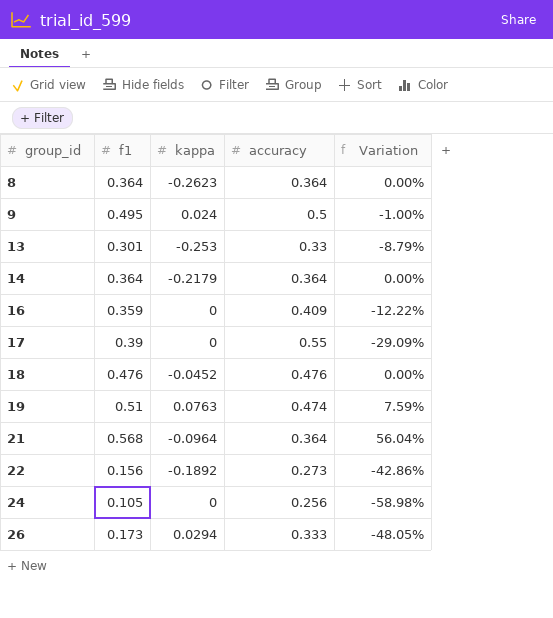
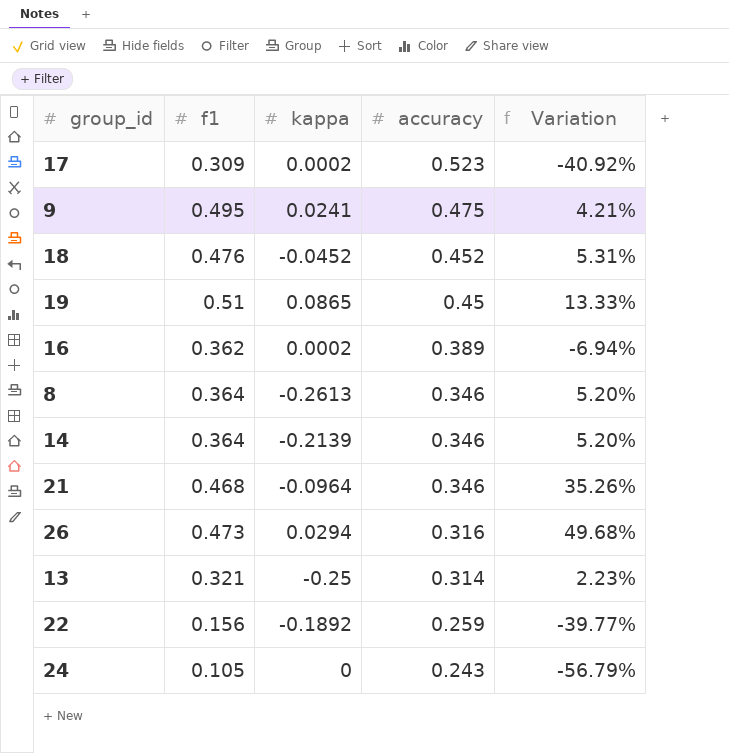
row order: group_id ascending -> accuracy descending
17 | f1: 0.39 -> 0.309
17 | kappa: 0 -> 0.0002
17 | accuracy: 0.55 -> 0.523
17 | Variation: -29.09% -> -40.92%
9 | kappa: 0.024 -> 0.0241
9 | accuracy: 0.5 -> 0.475
9 | Variation: -1.00% -> 4.21%
18 | accuracy: 0.476 -> 0.452
18 | Variation: 0.00% -> 5.31%
19 | kappa: 0.0763 -> 0.0865
19 | accuracy: 0.474 -> 0.45
19 | Variation: 7.59% -> 13.33%
16 | f1: 0.359 -> 0.362
16 | kappa: 0 -> 0.0002
16 | accuracy: 0.409 -> 0.389
16 | Variation: -12.22% -> -6.94%
8 | kappa: -0.2623 -> -0.2613
8 | accuracy: 0.364 -> 0.346
8 | Variation: 0.00% -> 5.20%
14 | kappa: -0.2179 -> -0.2139
14 | accuracy: 0.364 -> 0.346
14 | Variation: 0.00% -> 5.20%
21 | f1: 0.568 -> 0.468
21 | accuracy: 0.364 -> 0.346
21 | Variation: 56.04% -> 35.26%
26 | f1: 0.173 -> 0.473
26 | accuracy: 0.333 -> 0.316
26 | Variation: -48.05% -> 49.68%
13 | f1: 0.301 -> 0.321
13 | kappa: -0.253 -> -0.25
13 | accuracy: 0.33 -> 0.314
13 | Variation: -8.79% -> 2.23%
22 | accuracy: 0.273 -> 0.259
22 | Variation: -42.86% -> -39.77%
24 | accuracy: 0.256 -> 0.243
24 | Variation: -58.98% -> -56.79%

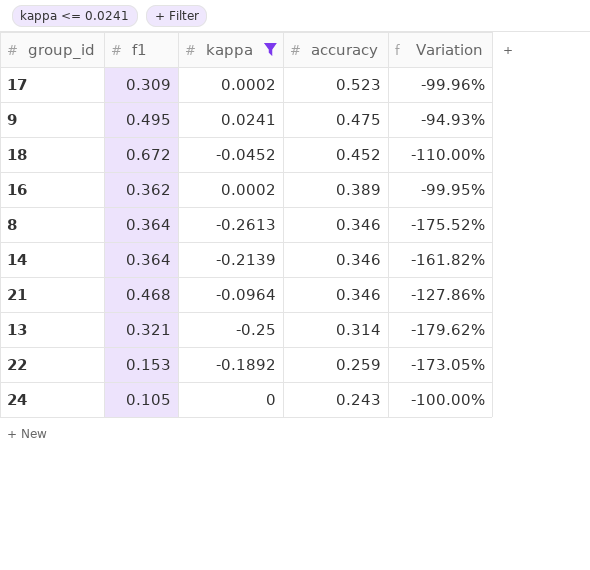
filter: none -> kappa <= 0.0241
column Variation | formula: ([f1] - [accuracy]) / [accuracy] -> ([kappa] - [accuracy]) / [accuracy]
18 | f1: 0.476 -> 0.672
22 | f1: 0.156 -> 0.153

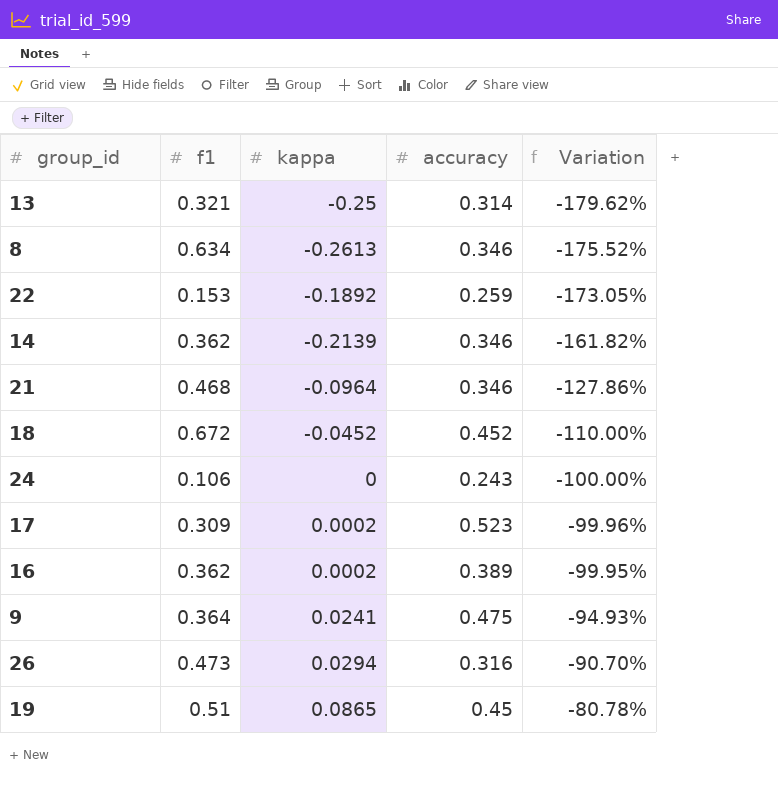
filter: kappa <= 0.0241 -> none
row order: accuracy descending -> Variation ascending
8 | f1: 0.364 -> 0.634
14 | f1: 0.364 -> 0.362
24 | f1: 0.105 -> 0.106
9 | f1: 0.495 -> 0.364

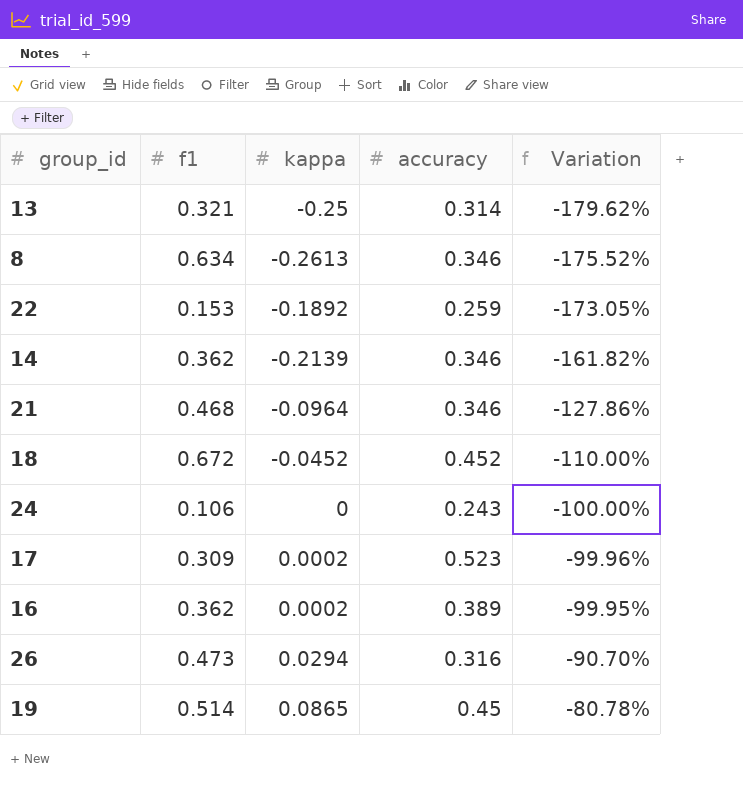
row 9: 0.364 | 0.0241 | 0.475 | -94.93% -> none
19 | f1: 0.51 -> 0.514

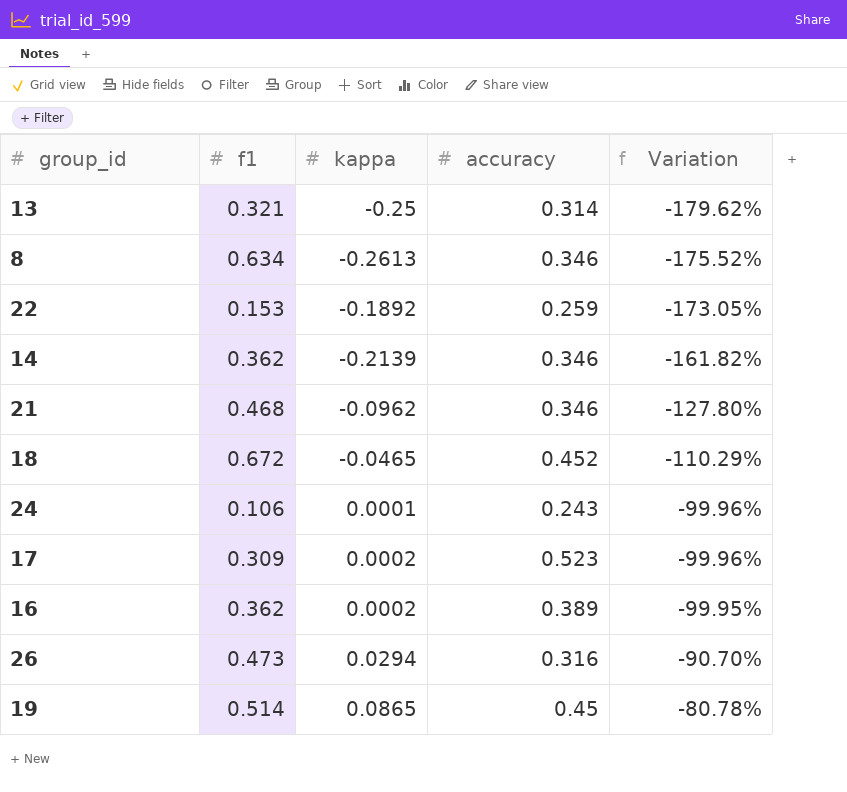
21 | kappa: -0.0964 -> -0.0962
21 | Variation: -127.86% -> -127.80%
18 | kappa: -0.0452 -> -0.0465
18 | Variation: -110.00% -> -110.29%
24 | kappa: 0 -> 0.0001
24 | Variation: -100.00% -> -99.96%

